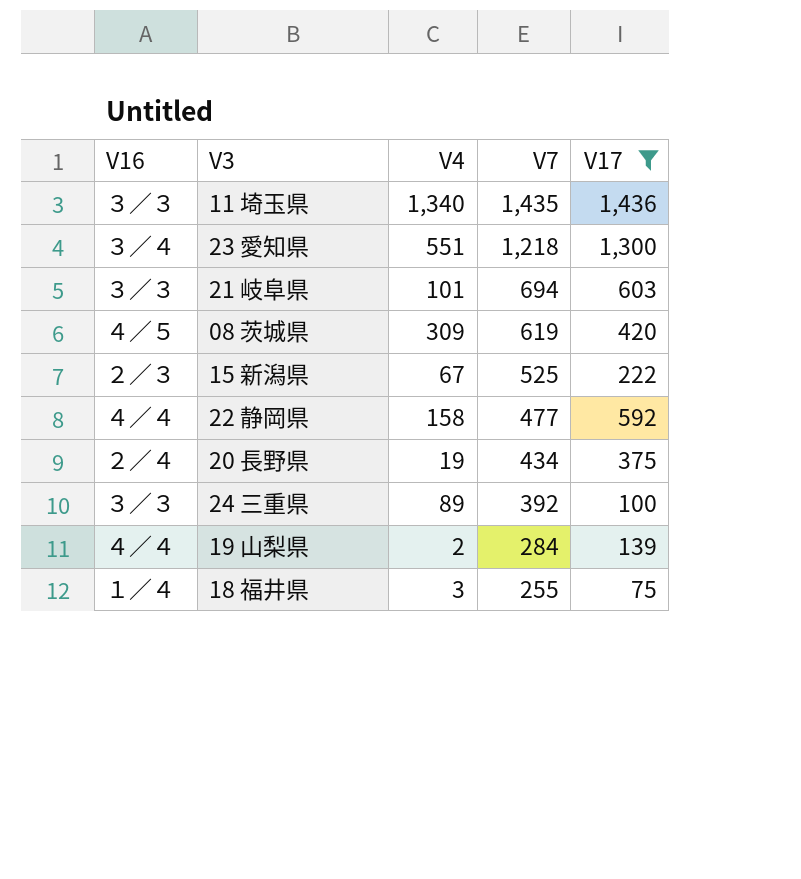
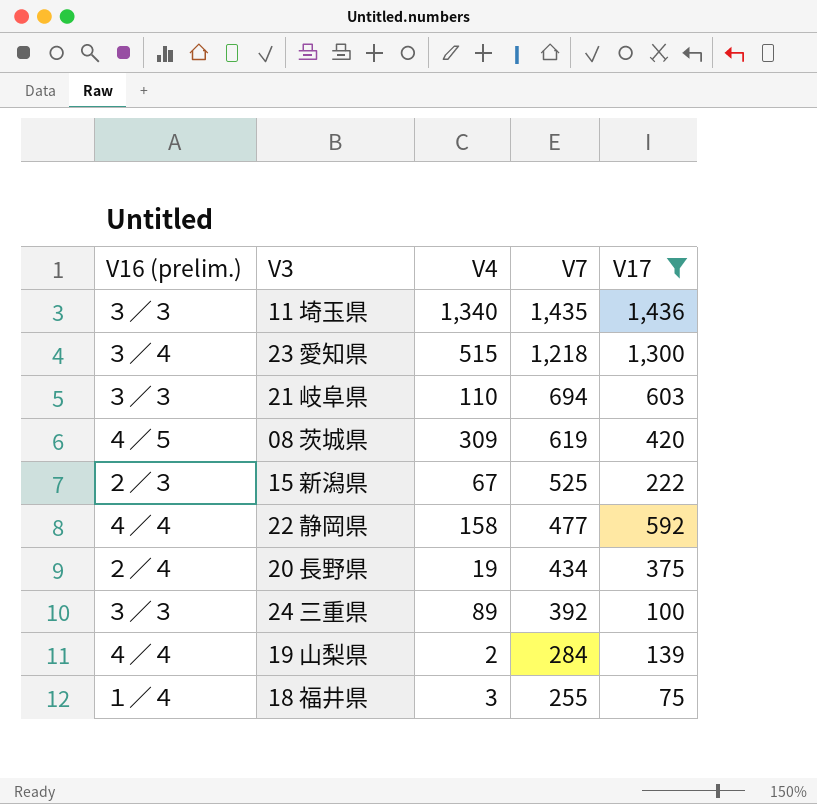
column name: V16 -> V16 (prelim.)
23 愛知県 | V4: 551 -> 515
21 岐阜県 | V4: 101 -> 110

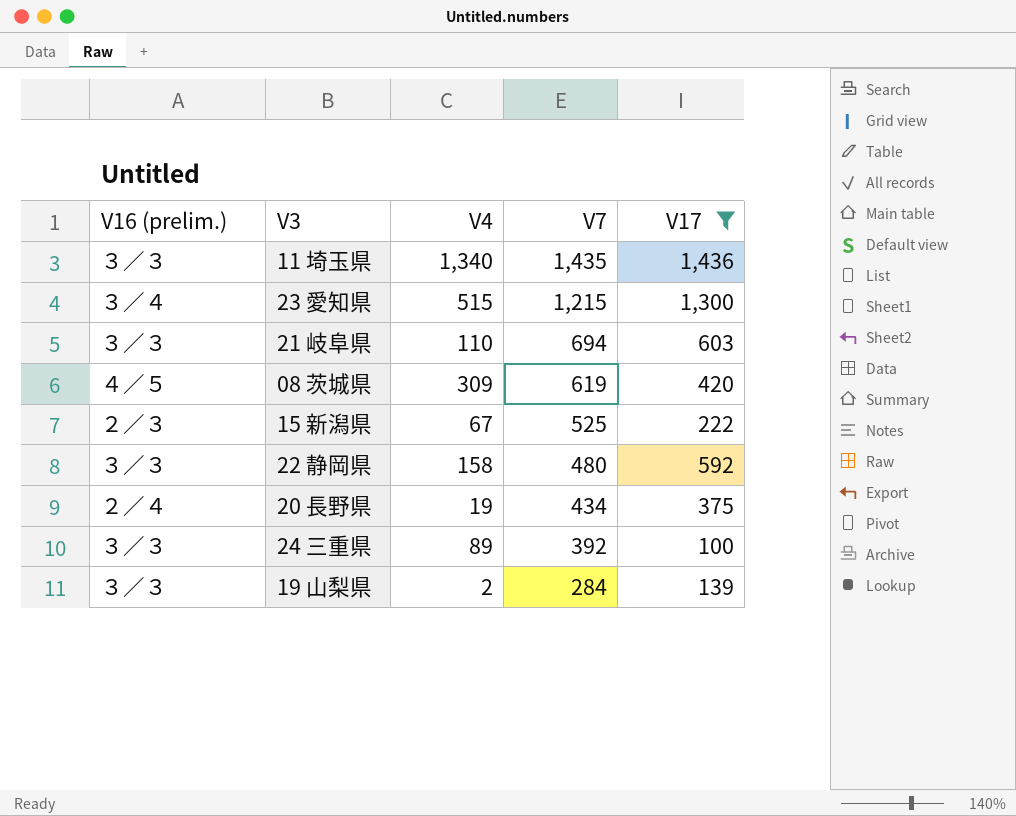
row 18 福井県: １／４ | 3 | 255 | 75 -> none
23 愛知県 | V7: 1,218 -> 1,215
22 静岡県 | V16 (prelim.): ４／４ -> ３／３
22 静岡県 | V7: 477 -> 480
19 山梨県 | V16 (prelim.): ４／４ -> ３／３

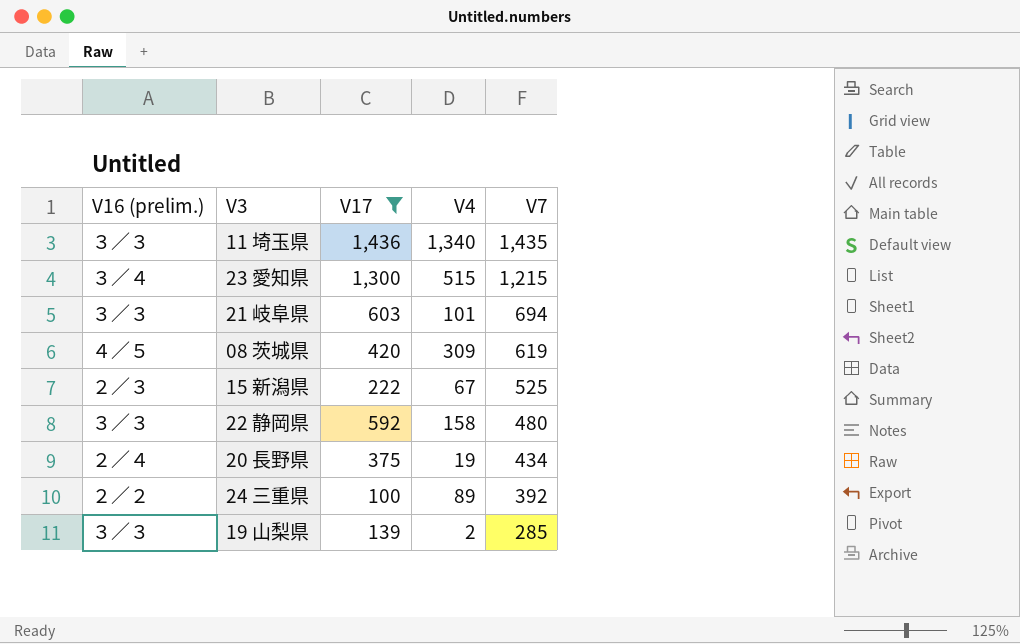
column V17 | position: 5 -> 3
21 岐阜県 | V4: 110 -> 101
24 三重県 | V16 (prelim.): ３／３ -> ２／２
19 山梨県 | V7: 284 -> 285

